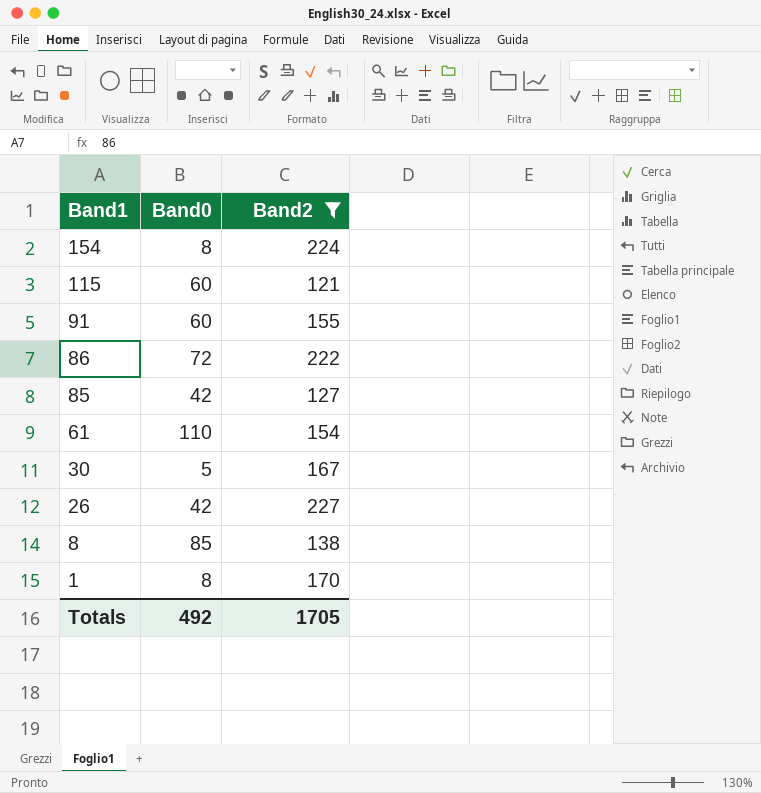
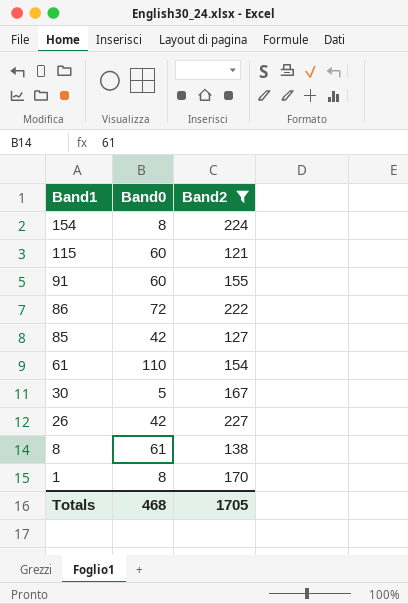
8 | Band0: 85 -> 61
Totals | Band0: 492 -> 468

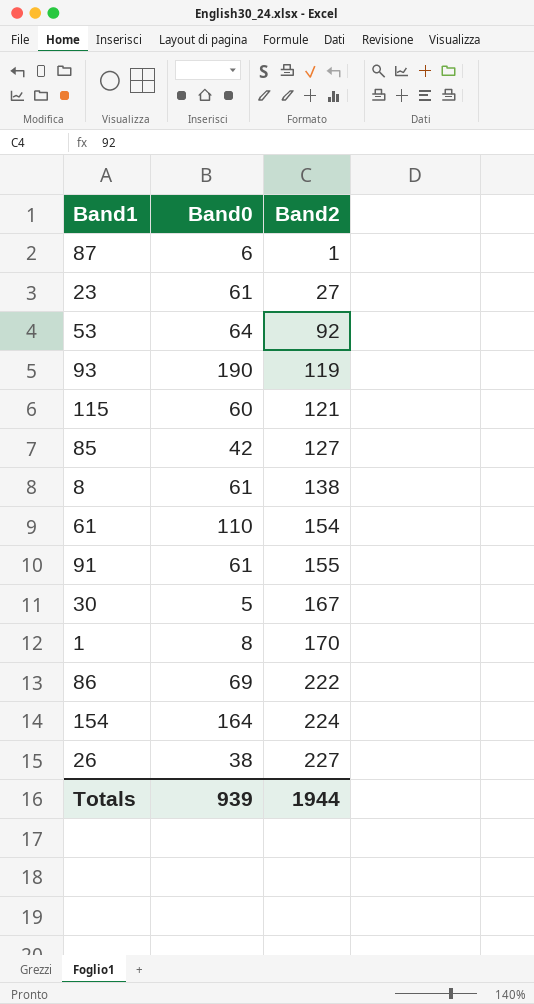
filter: Band2 >= 121 -> none
row order: Band1 descending -> Band2 ascending
91 | Band0: 60 -> 61
86 | Band0: 72 -> 69
154 | Band0: 8 -> 164
26 | Band0: 42 -> 38
Totals | Band0: 468 -> 939
Totals | Band2: 1705 -> 1944

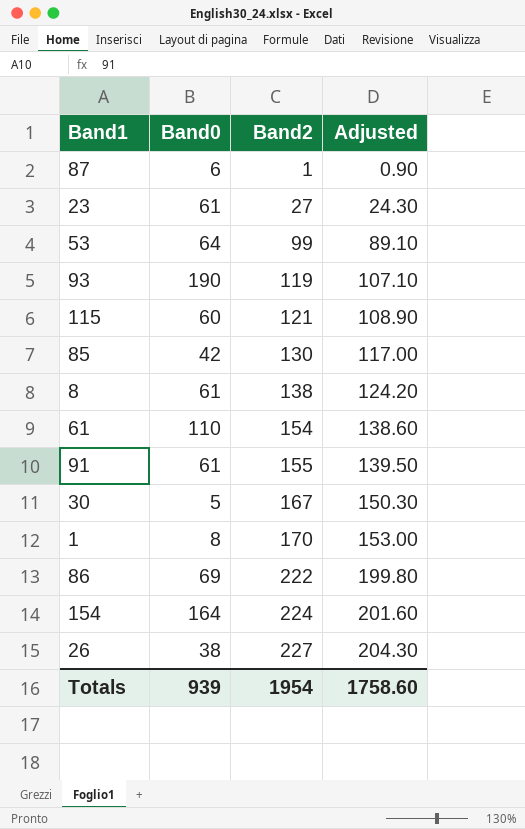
column Adjusted | formula: none -> [Band2] * 0.9
53 | Band2: 92 -> 99
85 | Band2: 127 -> 130
Totals | Band2: 1944 -> 1954

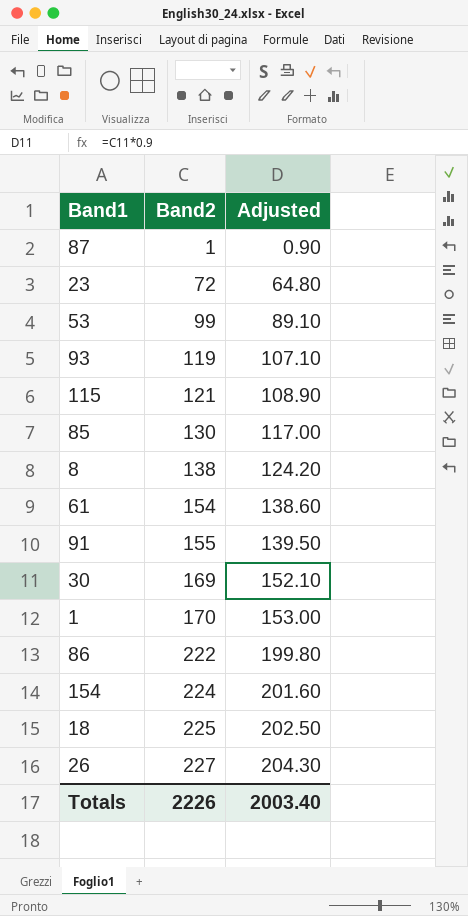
column Band0 | position: 2 -> none
23 | Band2: 27 -> 72
23 | Adjusted: 24.30 -> 64.80
30 | Band2: 167 -> 169
30 | Adjusted: 150.30 -> 152.10
row 18: none -> 225 | 202.50
Totals | Band2: 1954 -> 2226
Totals | Adjusted: 1758.60 -> 2003.40

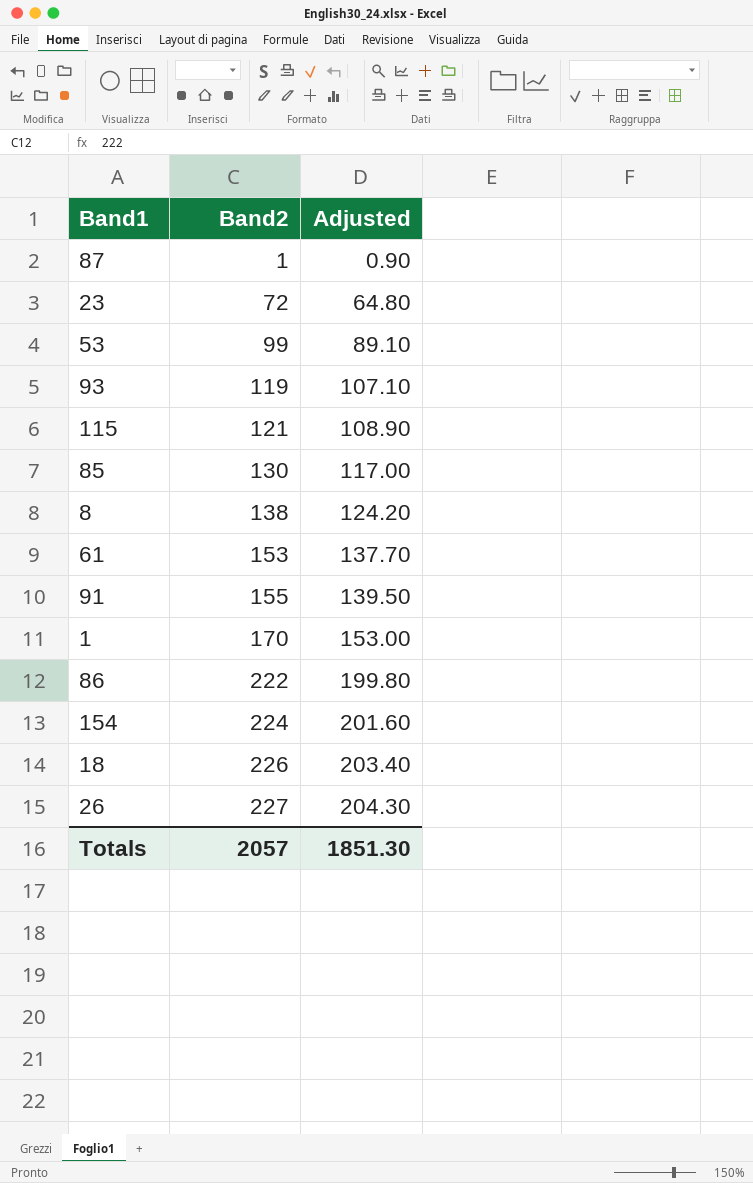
row 30: 169 | 152.10 -> none
61 | Band2: 154 -> 153
61 | Adjusted: 138.60 -> 137.70
18 | Band2: 225 -> 226
18 | Adjusted: 202.50 -> 203.40
Totals | Band2: 2226 -> 2057
Totals | Adjusted: 2003.40 -> 1851.30

